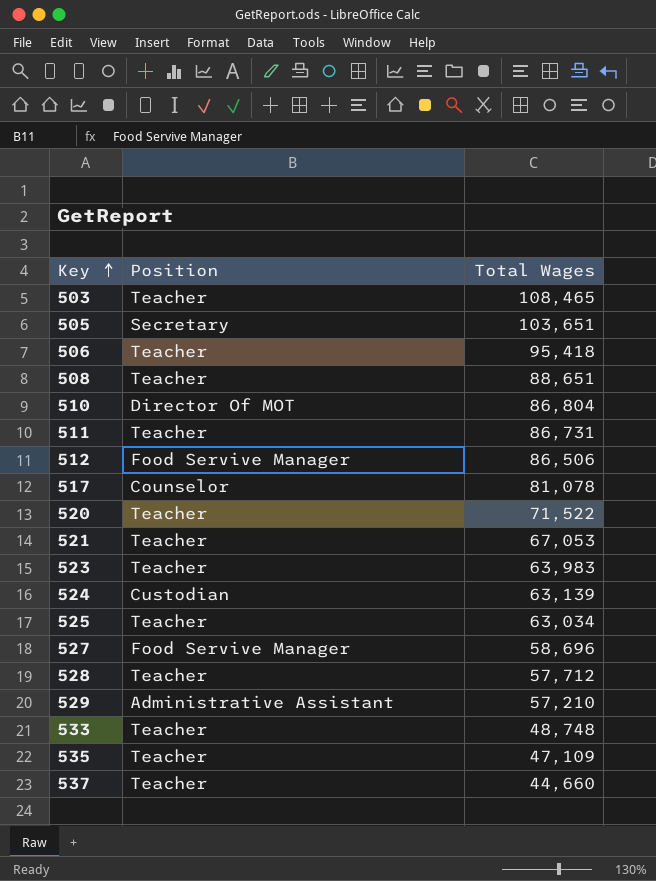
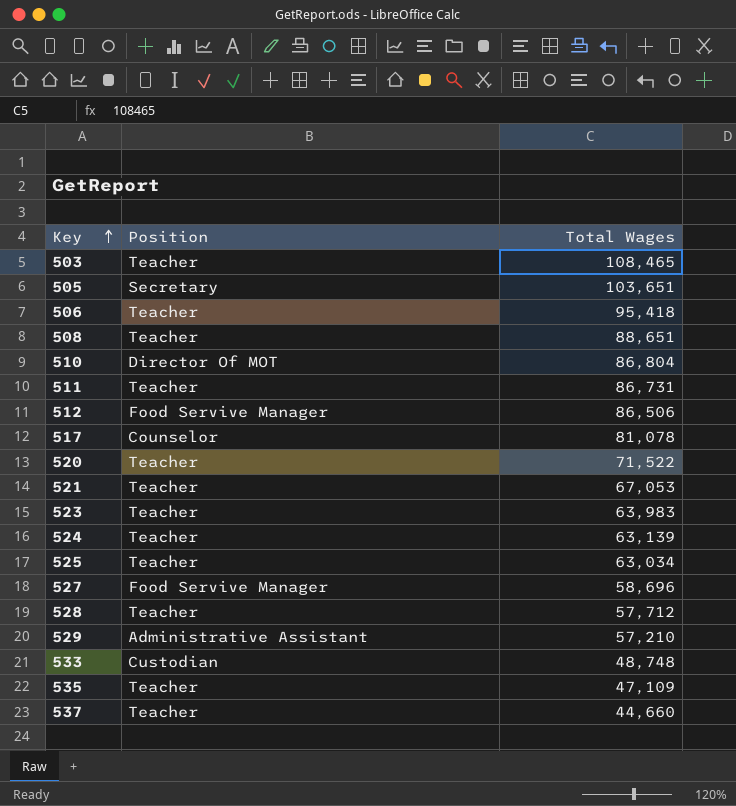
524 | Position: Custodian -> Teacher
533 | Position: Teacher -> Custodian

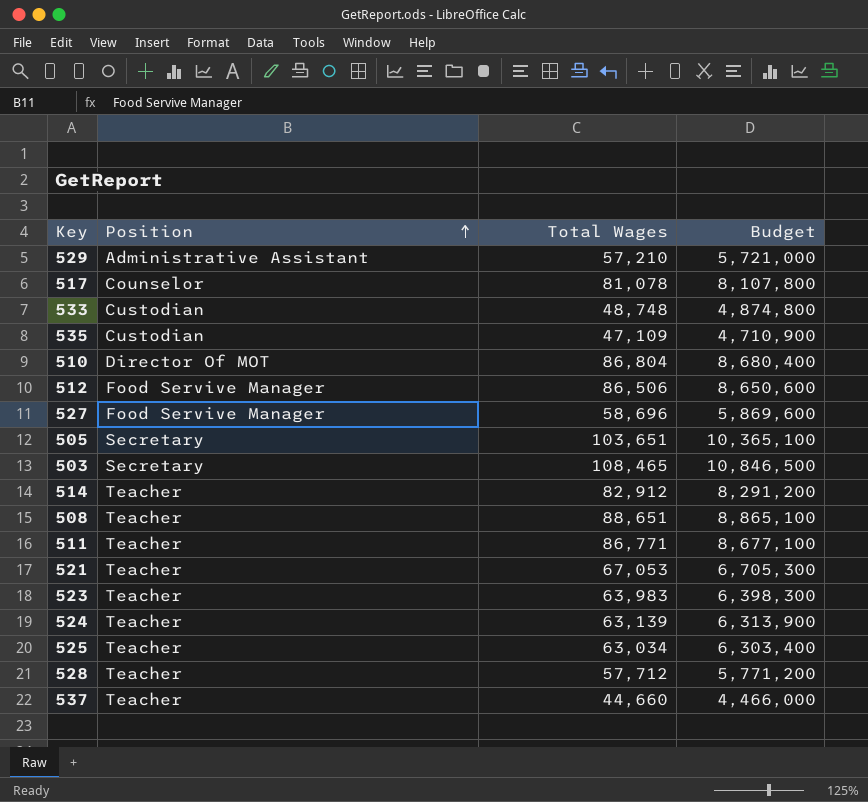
row order: Key ascending -> Position ascending
column Budget | formula: none -> [Total Wages] * 100
row 506: Teacher | 95,418 -> none
row 520: Teacher | 71,522 -> none
535 | Position: Teacher -> Custodian
503 | Position: Teacher -> Secretary
row 514: none -> Teacher | 82,912 | 8,291,200
511 | Total Wages: 86,731 -> 86,771

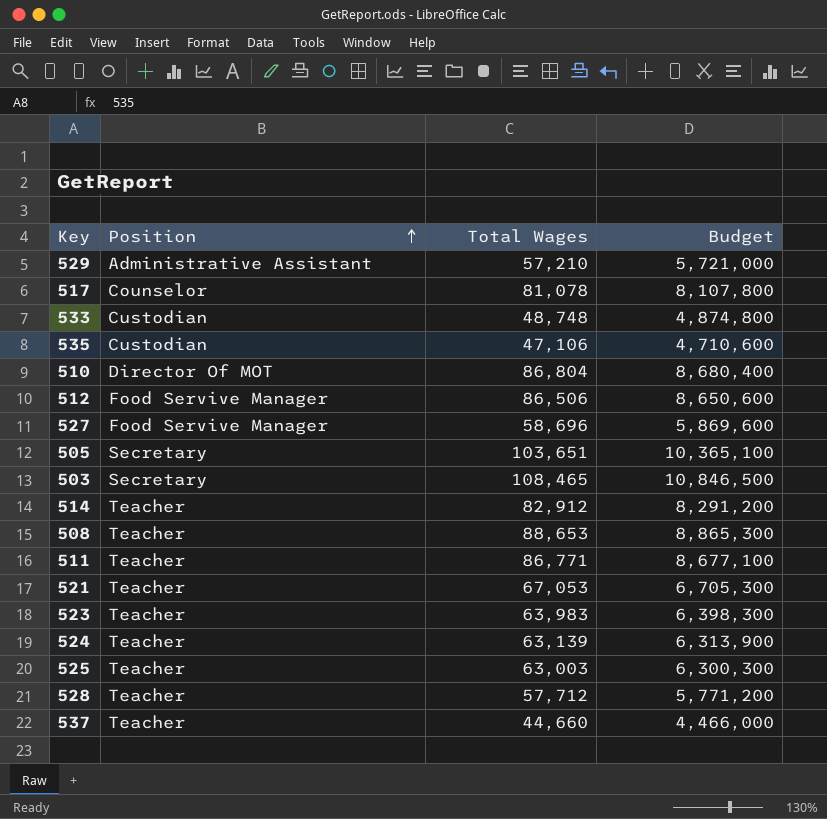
535 | Total Wages: 47,109 -> 47,106
535 | Budget: 4,710,900 -> 4,710,600
508 | Total Wages: 88,651 -> 88,653
508 | Budget: 8,865,100 -> 8,865,300
525 | Total Wages: 63,034 -> 63,003
525 | Budget: 6,303,400 -> 6,300,300

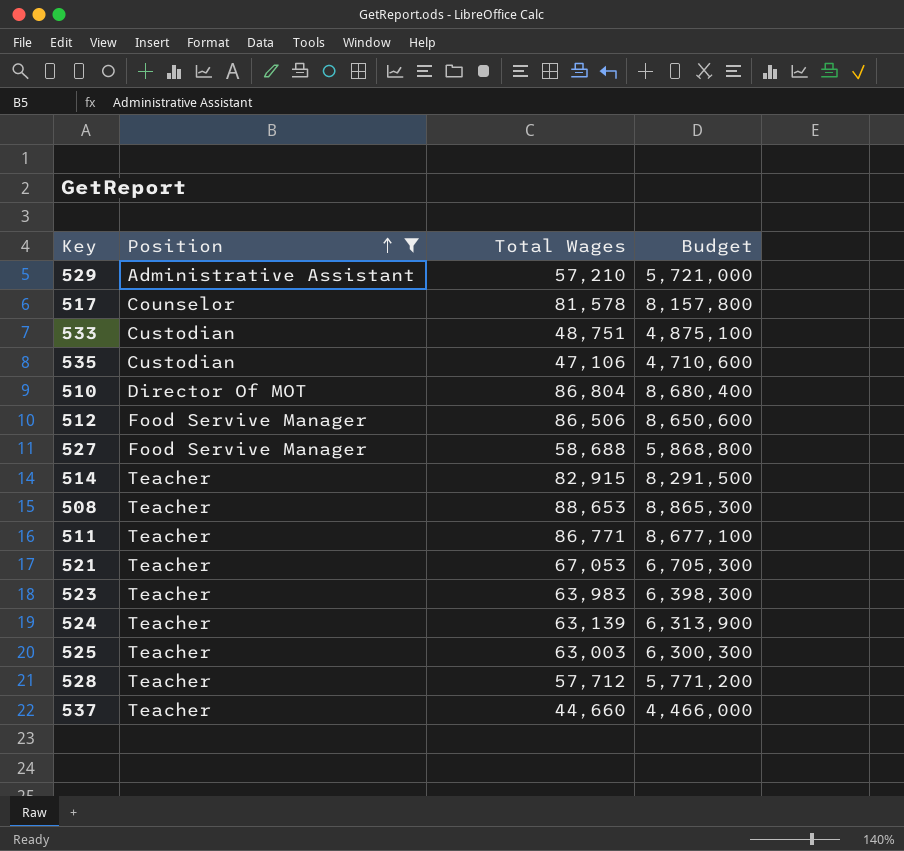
filter: none -> Position != Secretary
517 | Total Wages: 81,078 -> 81,578
517 | Budget: 8,107,800 -> 8,157,800
533 | Total Wages: 48,748 -> 48,751
533 | Budget: 4,874,800 -> 4,875,100
527 | Total Wages: 58,696 -> 58,688
527 | Budget: 5,869,600 -> 5,868,800
514 | Total Wages: 82,912 -> 82,915
514 | Budget: 8,291,200 -> 8,291,500

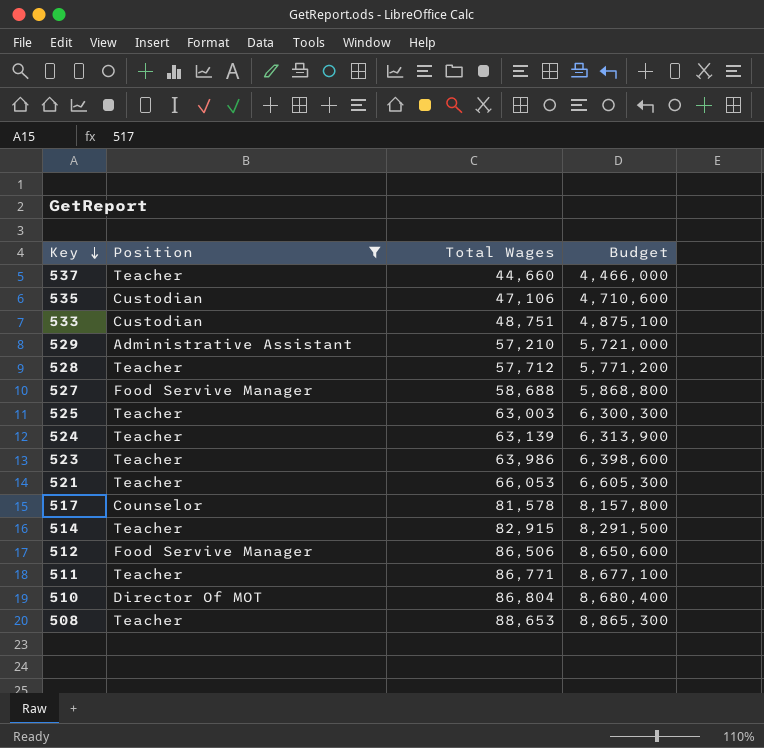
row order: Position ascending -> Key descending
523 | Total Wages: 63,983 -> 63,986
523 | Budget: 6,398,300 -> 6,398,600
521 | Total Wages: 67,053 -> 66,053
521 | Budget: 6,705,300 -> 6,605,300

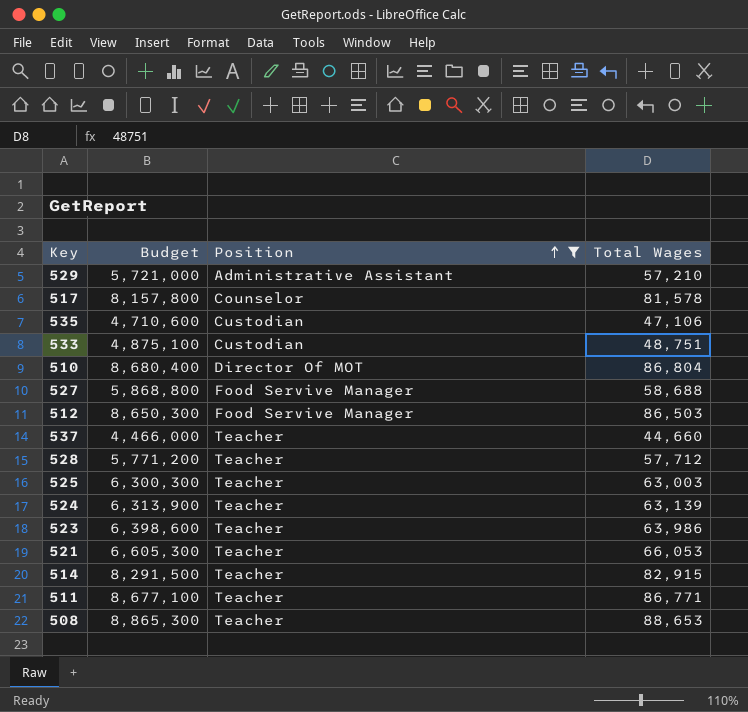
row order: Key descending -> Position ascending
column Budget | position: 4 -> 2
512 | Budget: 8,650,600 -> 8,650,300
512 | Total Wages: 86,506 -> 86,503

